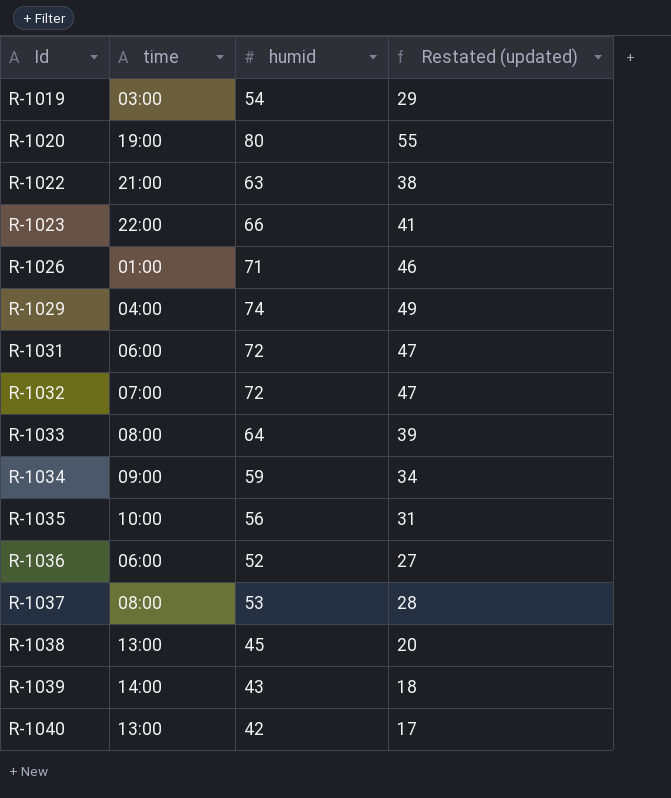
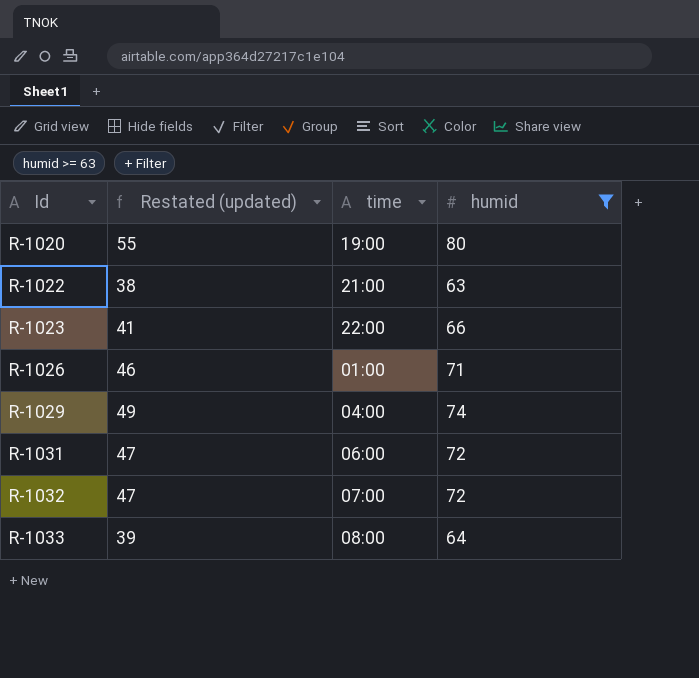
filter: none -> humid >= 63
column Restated (updated) | position: 4 -> 2

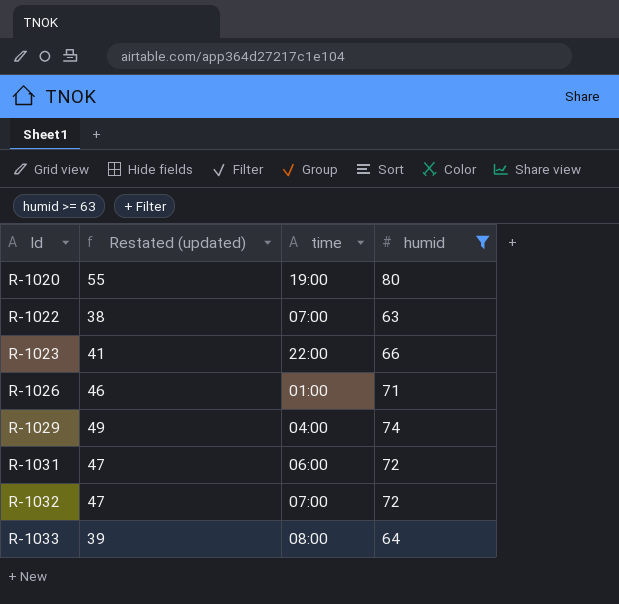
R-1022 | time: 21:00 -> 07:00

